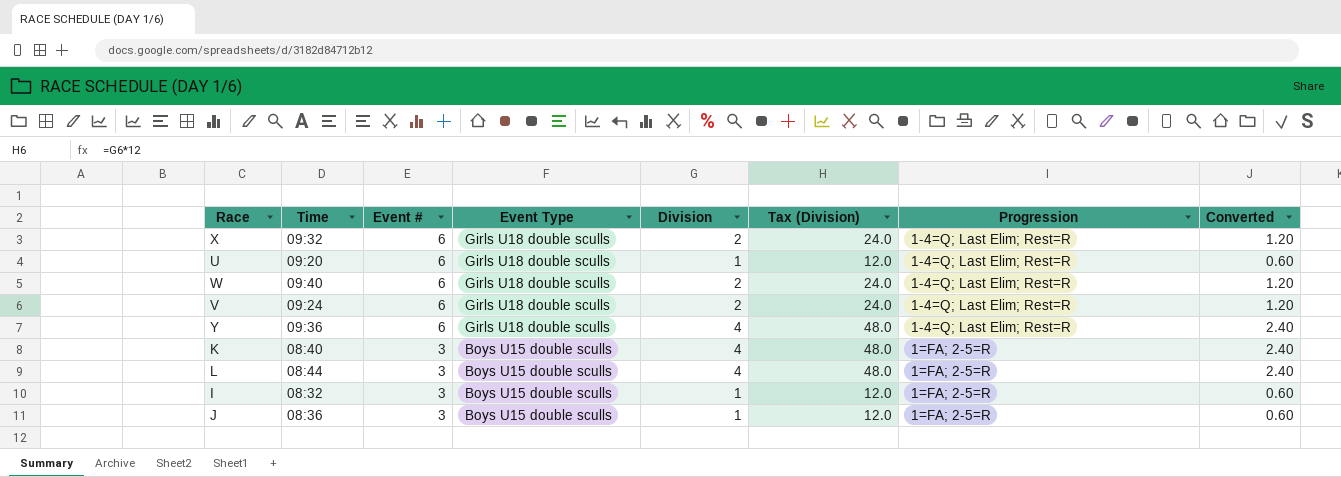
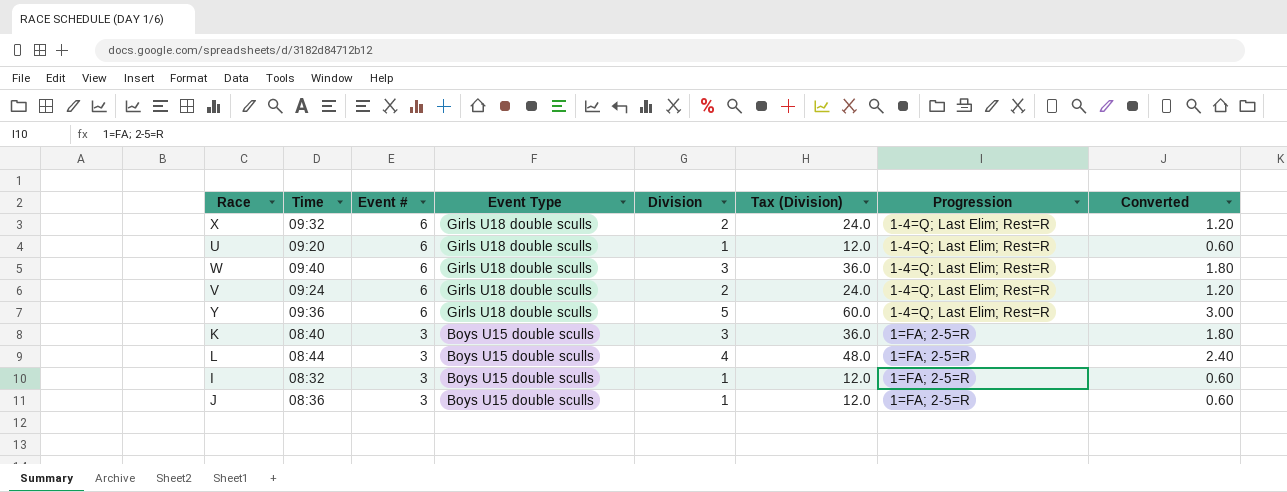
W | Division: 2 -> 3
W | Tax (Division): 24.0 -> 36.0
W | Converted: 1.20 -> 1.80
Y | Division: 4 -> 5
Y | Tax (Division): 48.0 -> 60.0
Y | Converted: 2.40 -> 3.00
K | Division: 4 -> 3
K | Tax (Division): 48.0 -> 36.0
K | Converted: 2.40 -> 1.80

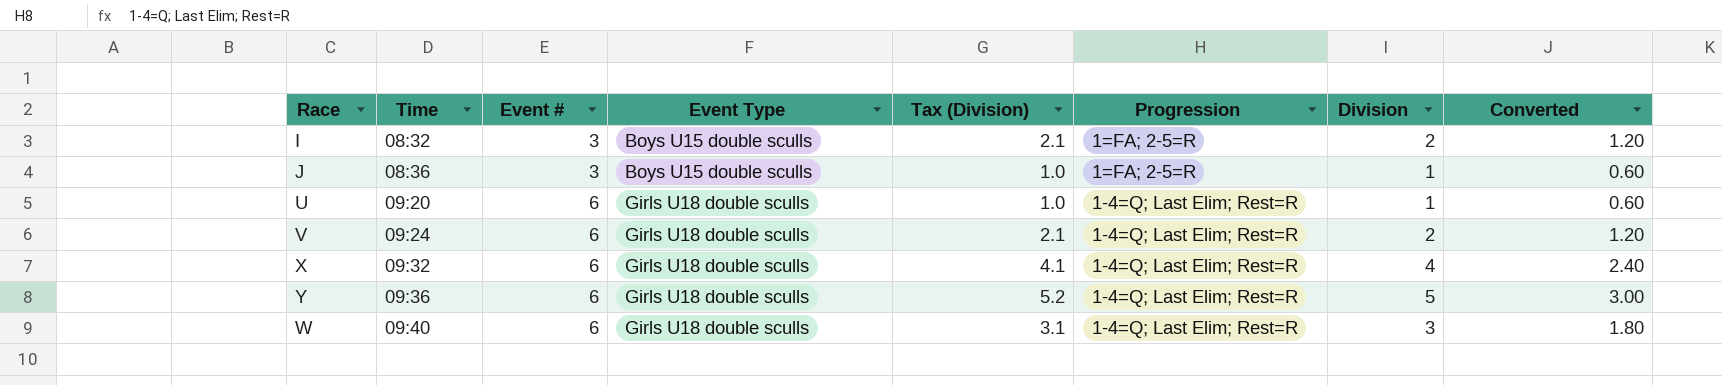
row order: Event # descending -> Time ascending
column Tax (Division) | formula: [Division] * 12 -> [Division] * 1.03
column Division | position: 5 -> 7
row K: 08:40 | 3 | Boys U15 double sculls | 3 | 36.0 | 1=FA; 2-5=R | 1.80 -> none
row L: 08:44 | 3 | Boys U15 double sculls | 4 | 48.0 | 1=FA; 2-5=R | 2.40 -> none
I | Division: 1 -> 2
I | Converted: 0.60 -> 1.20
X | Division: 2 -> 4
X | Converted: 1.20 -> 2.40

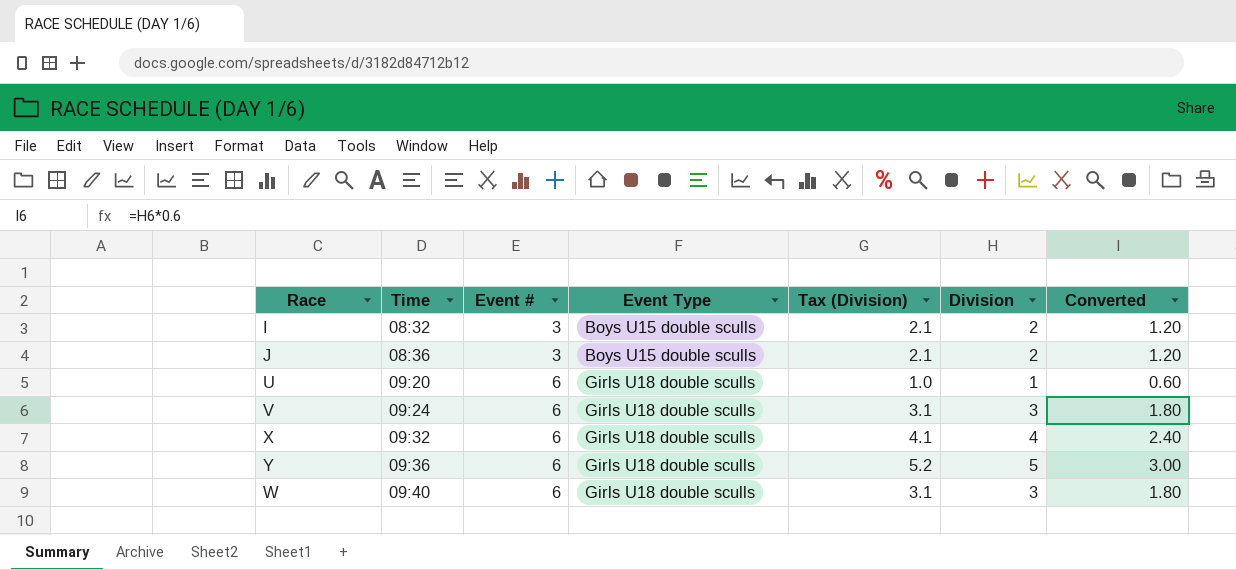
column Progression | position: 6 -> none
J | Tax (Division): 1.0 -> 2.1
J | Division: 1 -> 2
J | Converted: 0.60 -> 1.20
V | Tax (Division): 2.1 -> 3.1
V | Division: 2 -> 3
V | Converted: 1.20 -> 1.80

